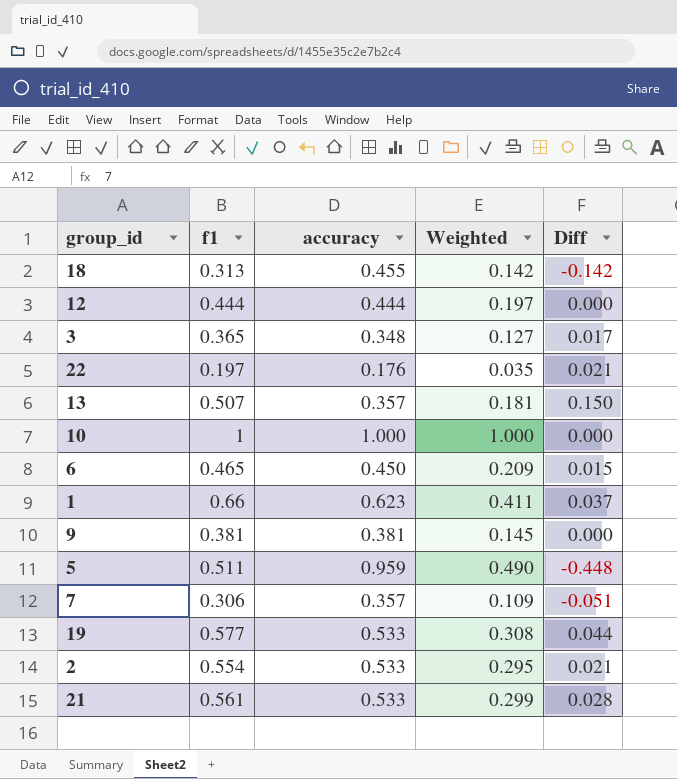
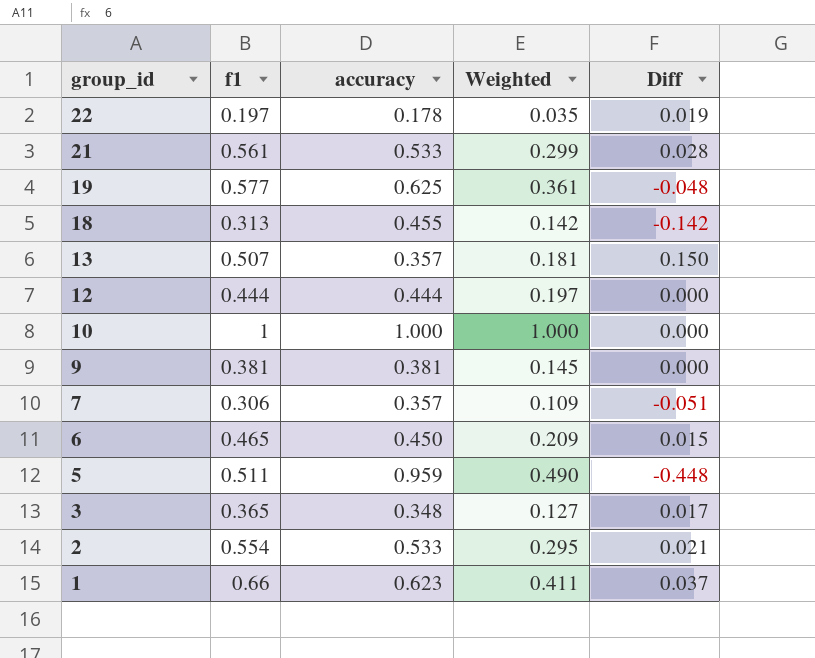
row order: none -> group_id descending
22 | accuracy: 0.176 -> 0.178
22 | Diff: 0.021 -> 0.019
19 | accuracy: 0.533 -> 0.625
19 | Weighted: 0.308 -> 0.361
19 | Diff: 0.044 -> -0.048

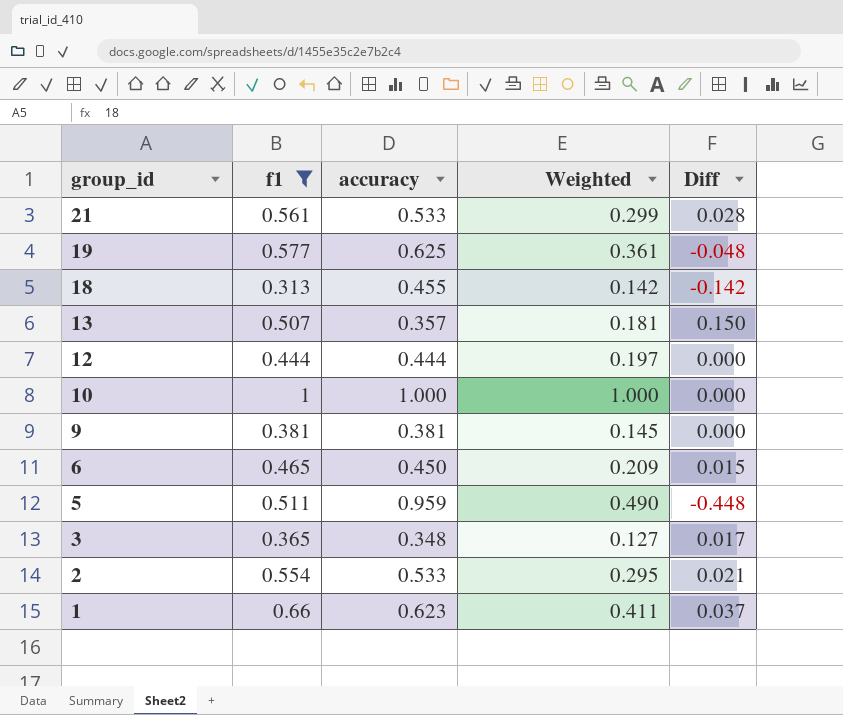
filter: none -> f1 >= 0.313

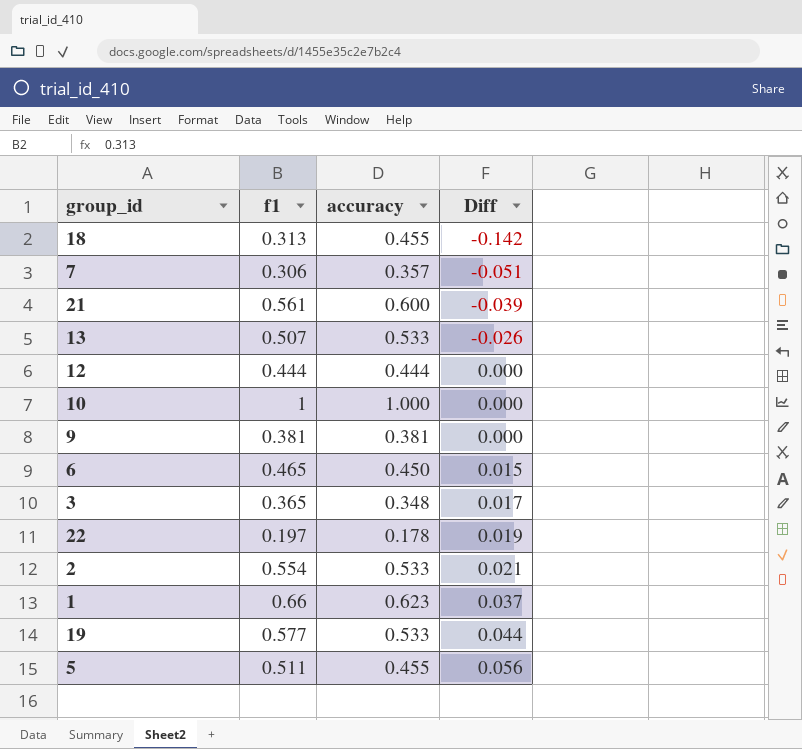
filter: f1 >= 0.313 -> none
row order: group_id descending -> Diff ascending
column Weighted | formula: [f1] * [accuracy] -> none
21 | accuracy: 0.533 -> 0.600
21 | Diff: 0.028 -> -0.039
13 | accuracy: 0.357 -> 0.533
13 | Diff: 0.150 -> -0.026
19 | accuracy: 0.625 -> 0.533
19 | Diff: -0.048 -> 0.044
5 | accuracy: 0.959 -> 0.455
5 | Diff: -0.448 -> 0.056

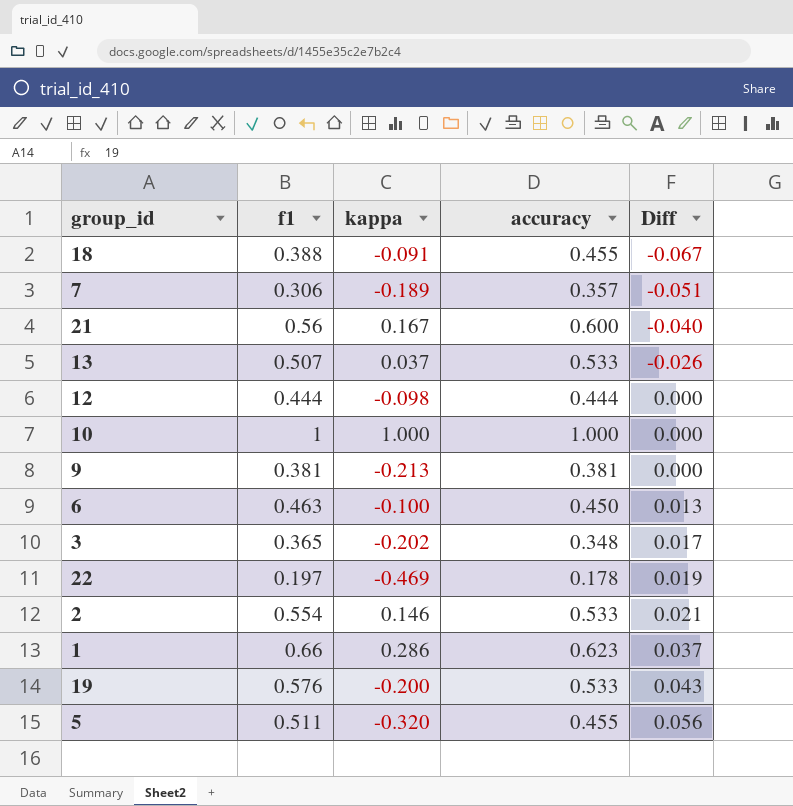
column kappa | position: none -> 3
18 | f1: 0.313 -> 0.388
18 | Diff: -0.142 -> -0.067
21 | f1: 0.561 -> 0.56
21 | Diff: -0.039 -> -0.040
6 | f1: 0.465 -> 0.463
6 | Diff: 0.015 -> 0.013
19 | f1: 0.577 -> 0.576
19 | Diff: 0.044 -> 0.043

